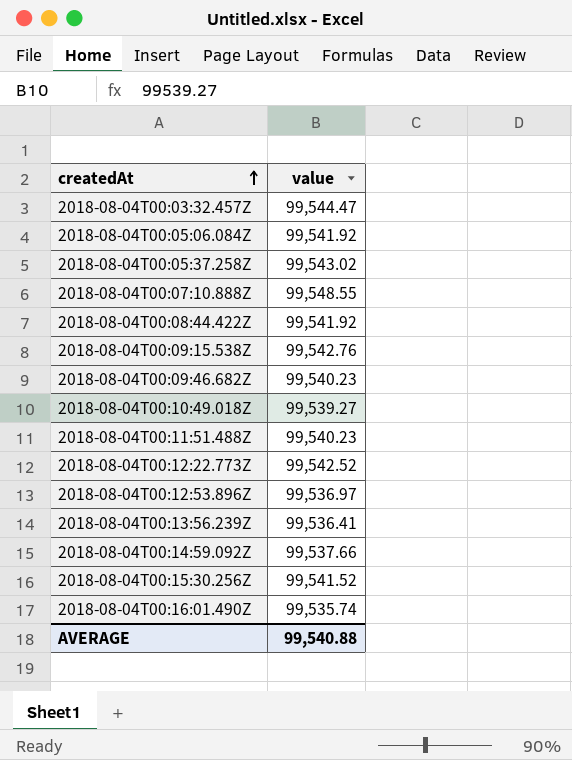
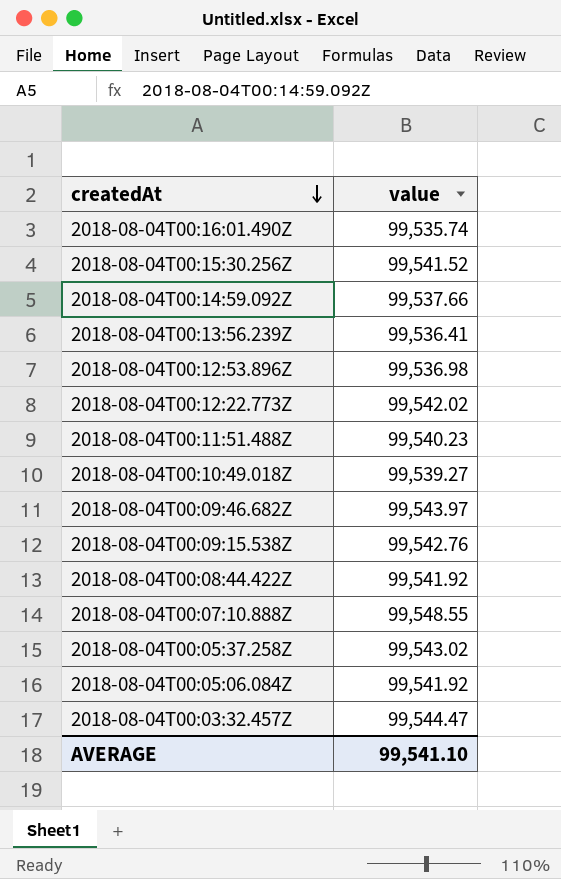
row order: createdAt ascending -> createdAt descending
2018-08-04T00:12:53.896Z | value: 99,536.97 -> 99,536.98
2018-08-04T00:12:22.773Z | value: 99,542.52 -> 99,542.02
2018-08-04T00:09:46.682Z | value: 99,540.23 -> 99,543.97
AVERAGE | value: 99,540.88 -> 99,541.10

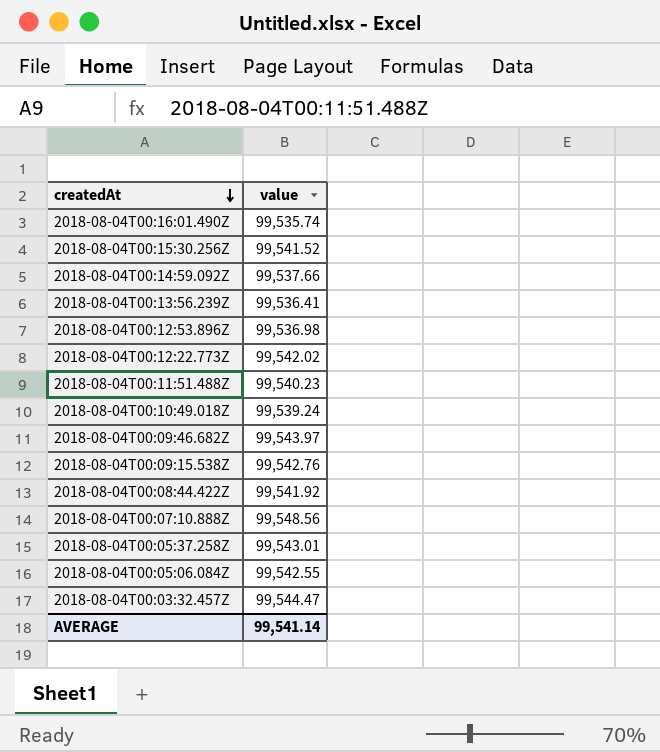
2018-08-04T00:10:49.018Z | value: 99,539.27 -> 99,539.24
2018-08-04T00:07:10.888Z | value: 99,548.55 -> 99,548.56
2018-08-04T00:05:37.258Z | value: 99,543.02 -> 99,543.01
2018-08-04T00:05:06.084Z | value: 99,541.92 -> 99,542.55
AVERAGE | value: 99,541.10 -> 99,541.14

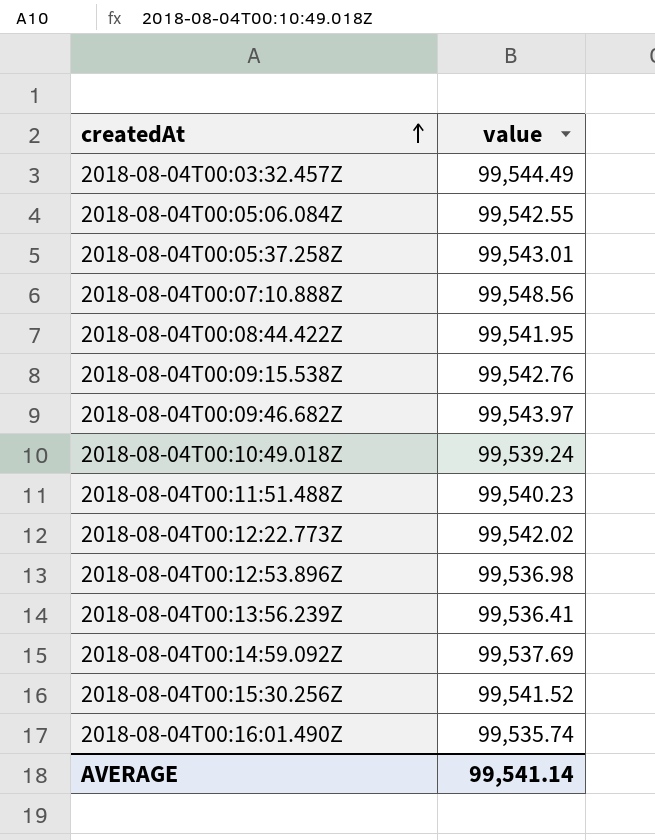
row order: createdAt descending -> createdAt ascending
2018-08-04T00:03:32.457Z | value: 99,544.47 -> 99,544.49
2018-08-04T00:08:44.422Z | value: 99,541.92 -> 99,541.95
2018-08-04T00:14:59.092Z | value: 99,537.66 -> 99,537.69

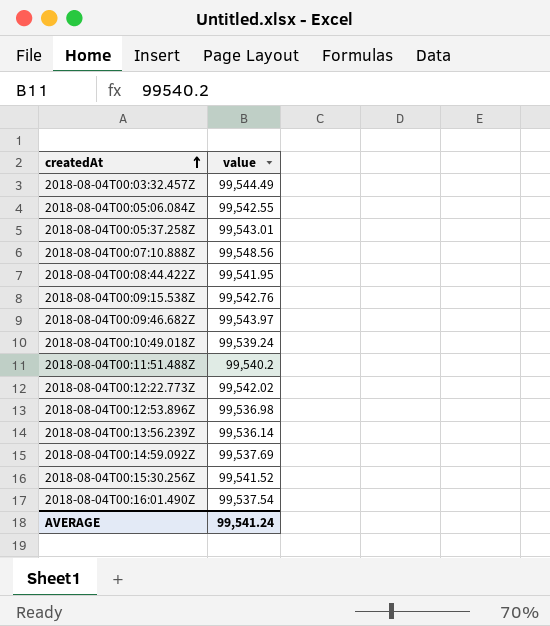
2018-08-04T00:11:51.488Z | value: 99,540.23 -> 99,540.2
2018-08-04T00:13:56.239Z | value: 99,536.41 -> 99,536.14
2018-08-04T00:16:01.490Z | value: 99,535.74 -> 99,537.54
AVERAGE | value: 99,541.14 -> 99,541.24

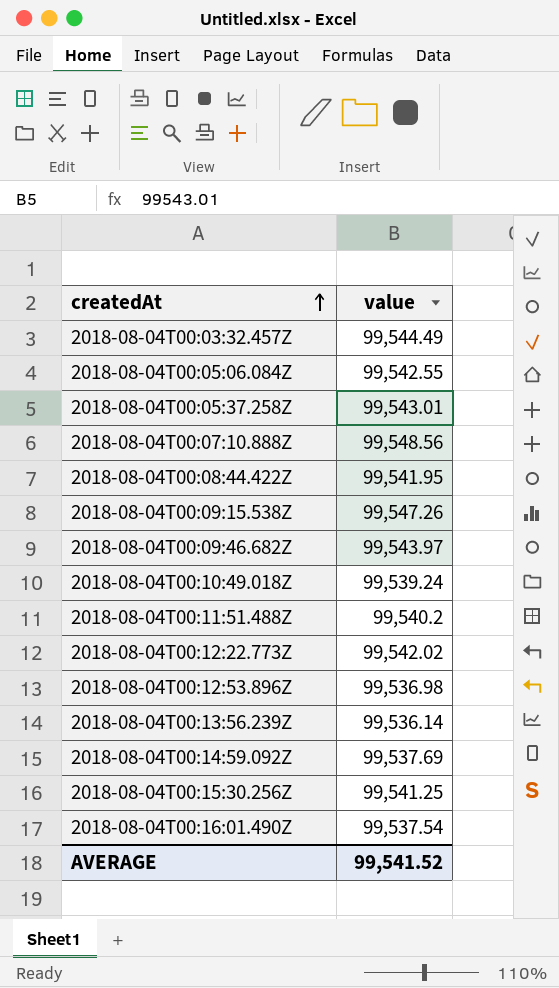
2018-08-04T00:09:15.538Z | value: 99,542.76 -> 99,547.26
2018-08-04T00:15:30.256Z | value: 99,541.52 -> 99,541.25
AVERAGE | value: 99,541.24 -> 99,541.52

